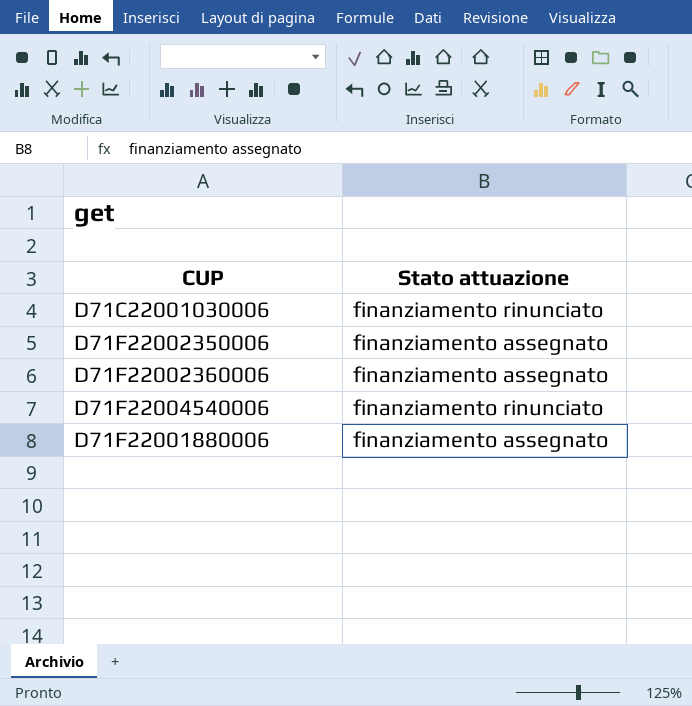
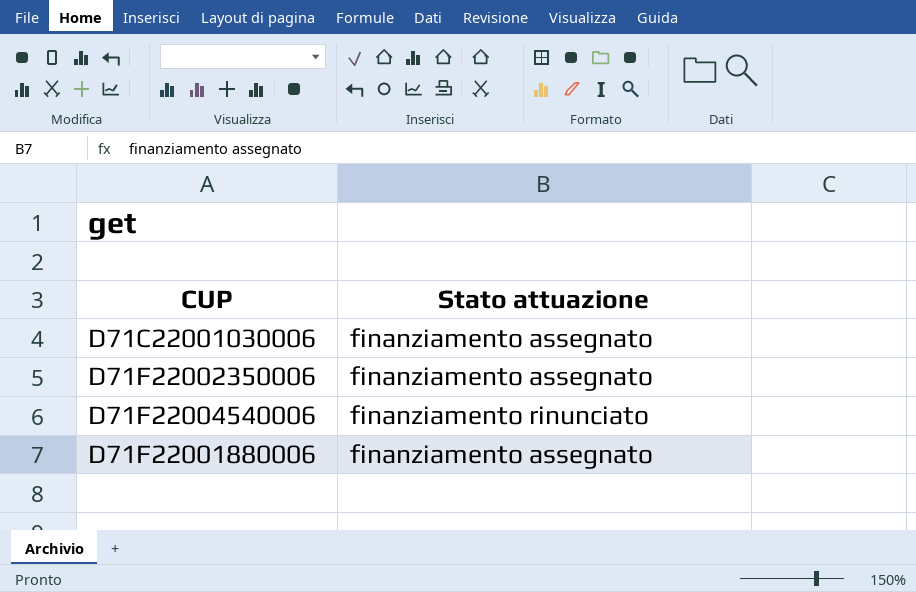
row D71F22002360006: finanziamento assegnato -> none
D71C22001030006 | Stato attuazione: finanziamento rinunciato -> finanziamento assegnato

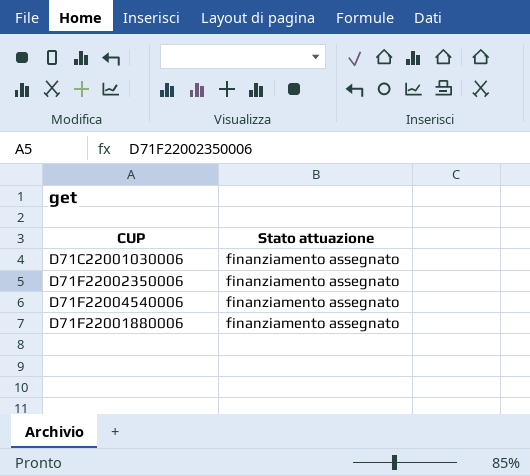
D71F22004540006 | Stato attuazione: finanziamento rinunciato -> finanziamento assegnato

